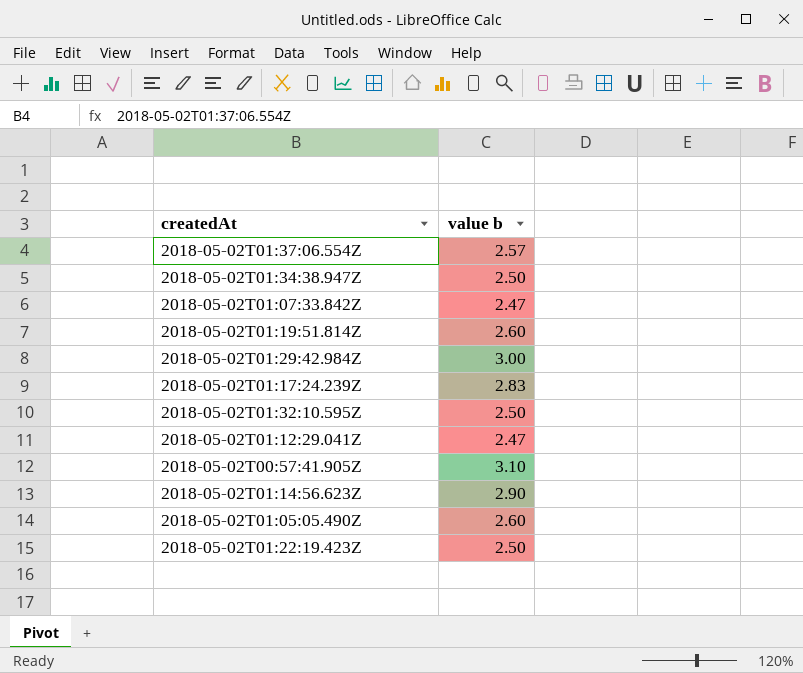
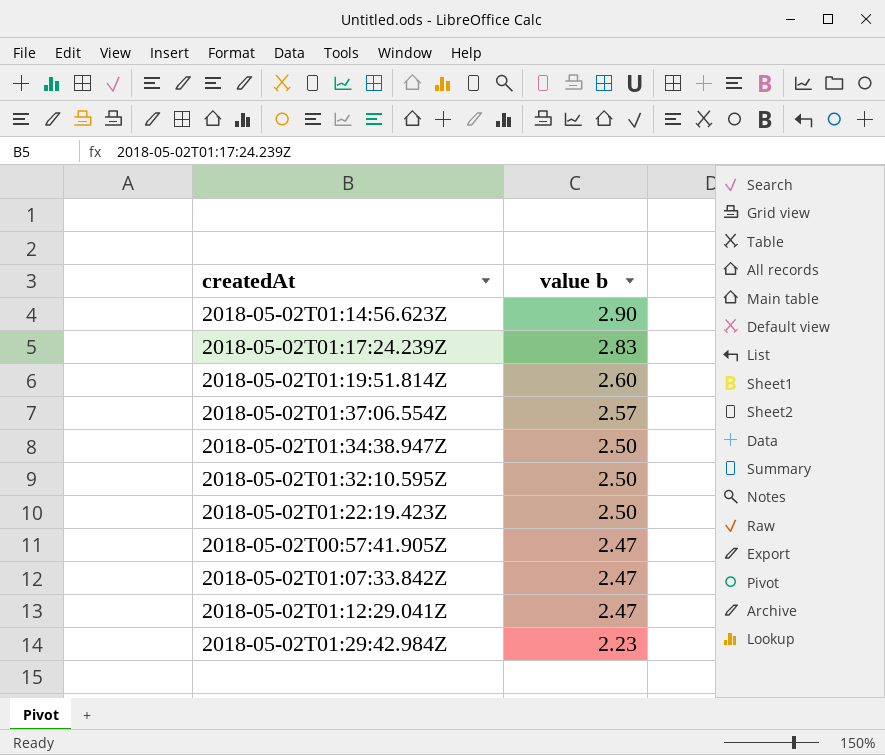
row order: none -> value b descending
row 2018-05-02T01:05:05.490Z: 2.60 -> none
2018-05-02T00:57:41.905Z | value b: 3.10 -> 2.47
2018-05-02T01:29:42.984Z | value b: 3.00 -> 2.23

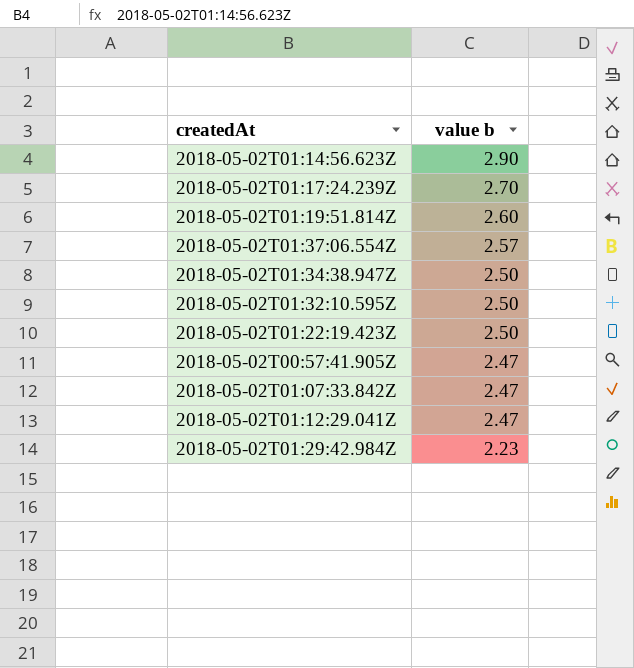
2018-05-02T01:17:24.239Z | value b: 2.83 -> 2.70

